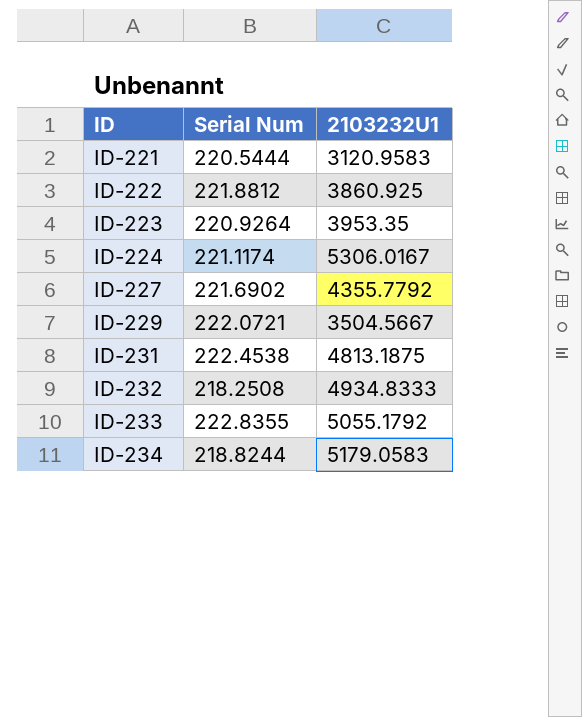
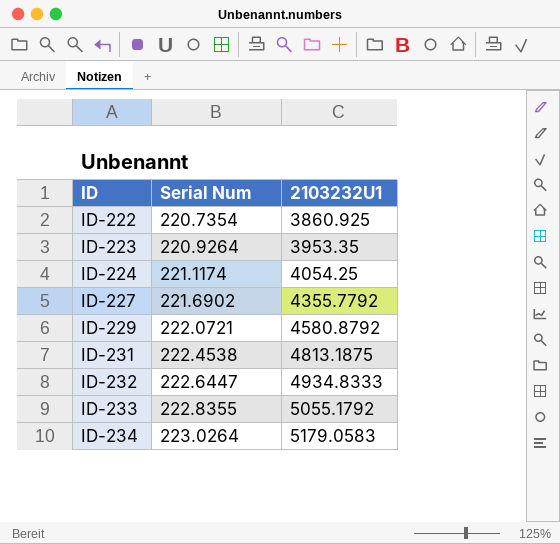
row ID-221: 220.5444 | 3120.9583 -> none
ID-222 | Serial Num: 221.8812 -> 220.7354
ID-224 | 2103232U1: 5306.0167 -> 4054.25
ID-229 | 2103232U1: 3504.5667 -> 4580.8792
ID-232 | Serial Num: 218.2508 -> 222.6447
ID-234 | Serial Num: 218.8244 -> 223.0264

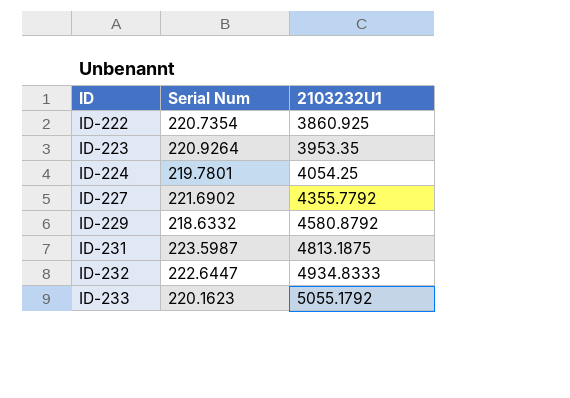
row ID-234: 223.0264 | 5179.0583 -> none
ID-224 | Serial Num: 221.1174 -> 219.7801
ID-229 | Serial Num: 222.0721 -> 218.6332
ID-231 | Serial Num: 222.4538 -> 223.5987
ID-233 | Serial Num: 222.8355 -> 220.1623

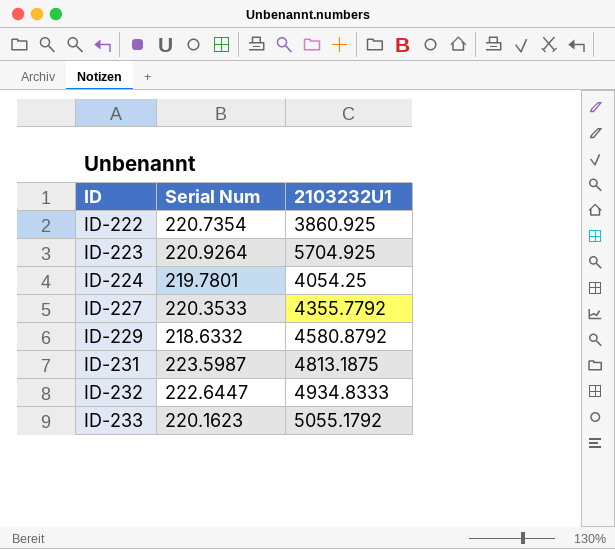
ID-223 | 2103232U1: 3953.35 -> 5704.925
ID-227 | Serial Num: 221.6902 -> 220.3533

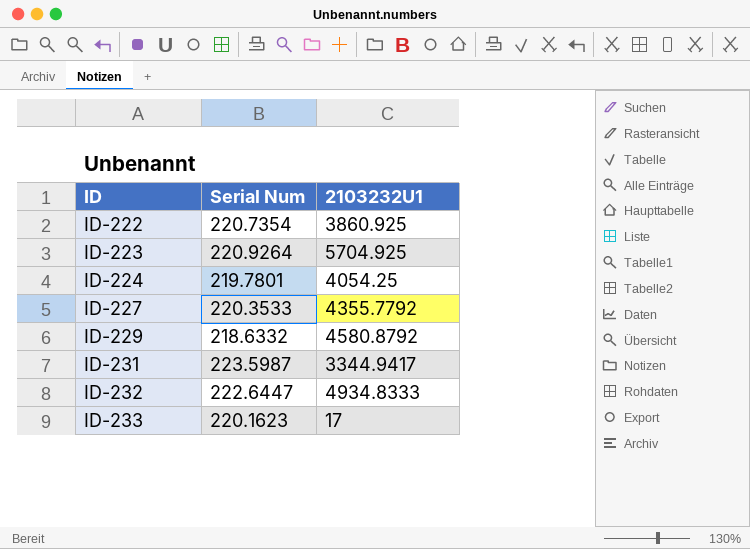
ID-231 | 2103232U1: 4813.1875 -> 3344.9417
ID-233 | 2103232U1: 5055.1792 -> 17

